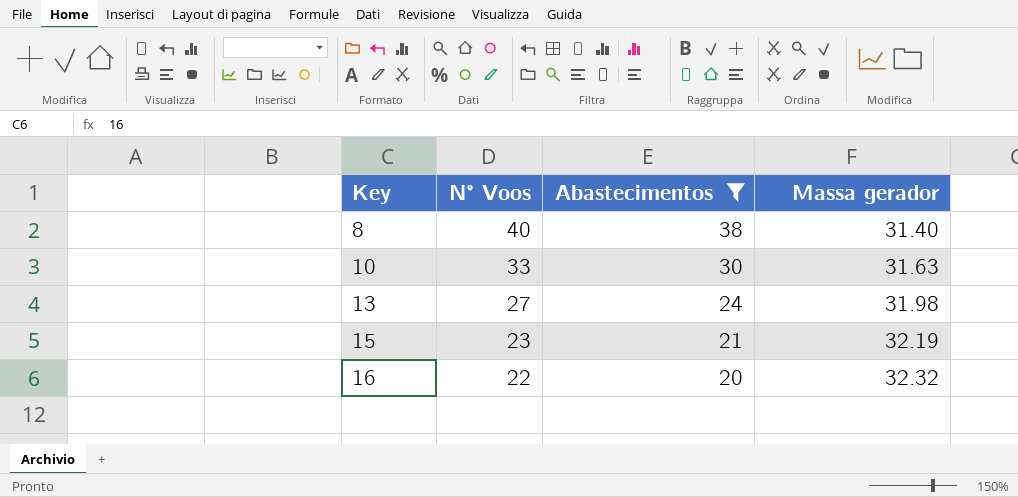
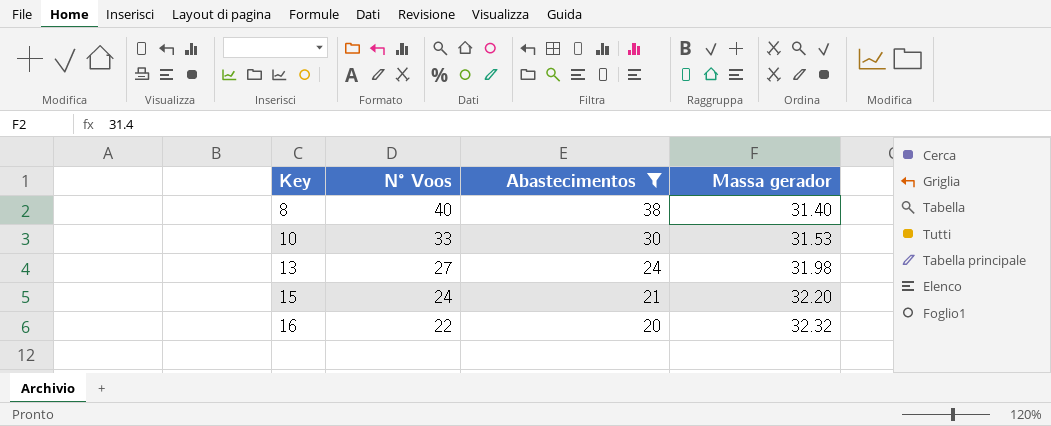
10 | Massa gerador: 31.63 -> 31.53
15 | N° Voos: 23 -> 24
15 | Massa gerador: 32.19 -> 32.20

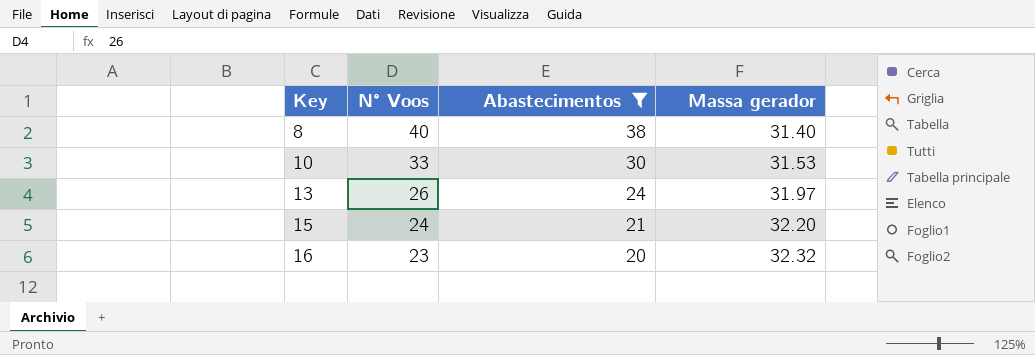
13 | N° Voos: 27 -> 26
13 | Massa gerador: 31.98 -> 31.97
16 | N° Voos: 22 -> 23

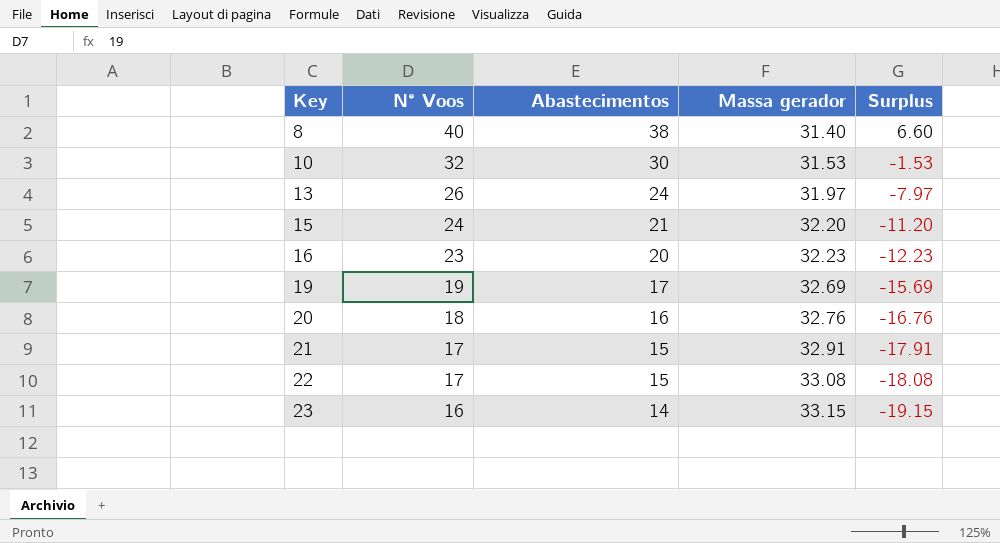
filter: Abastecimentos >= 20 -> none
column Surplus | formula: none -> [Abastecimentos] - [Massa gerador]
10 | N° Voos: 33 -> 32
16 | Massa gerador: 32.32 -> 32.23

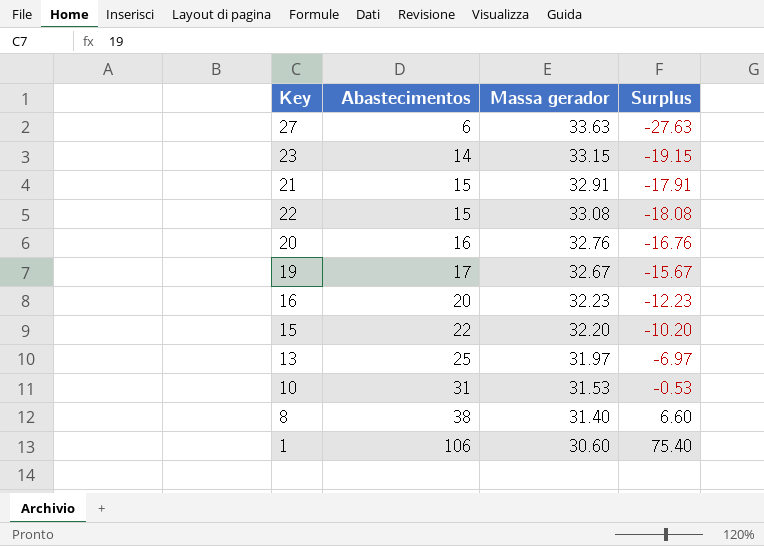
row order: Key ascending -> Abastecimentos ascending
column N° Voos | position: 2 -> none
row 27: none -> 6 | 33.63 | -27.63
19 | Massa gerador: 32.69 -> 32.67
19 | Surplus: -15.69 -> -15.67
15 | Abastecimentos: 21 -> 22
15 | Surplus: -11.20 -> -10.20
13 | Abastecimentos: 24 -> 25
13 | Surplus: -7.97 -> -6.97
10 | Abastecimentos: 30 -> 31
10 | Surplus: -1.53 -> -0.53
row 1: none -> 106 | 30.60 | 75.40

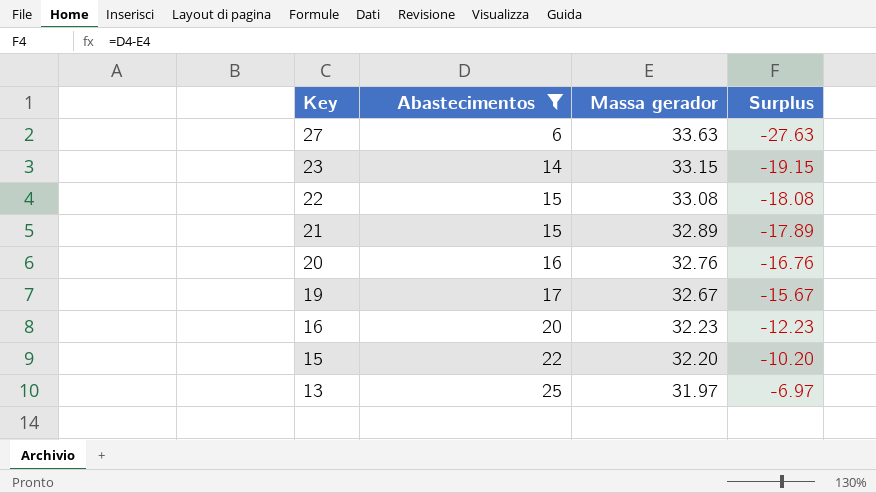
filter: none -> Abastecimentos <= 25
row order: Abastecimentos ascending -> Key descending
21 | Massa gerador: 32.91 -> 32.89
21 | Surplus: -17.91 -> -17.89

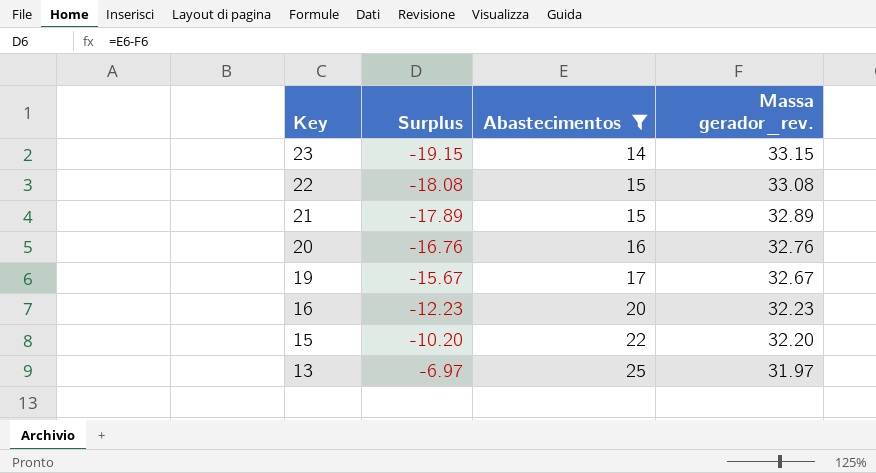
column Surplus | position: 4 -> 2
column name: Massa gerador -> Massa gerador_rev.
row 27: 6 | 33.63 | -27.63 -> none

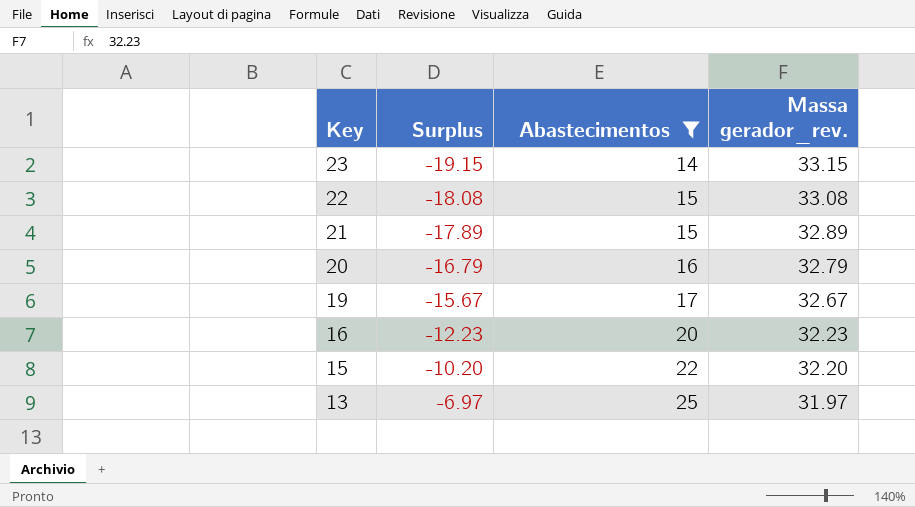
20 | Surplus: -16.76 -> -16.79
20 | Massa gerador_rev.: 32.76 -> 32.79

